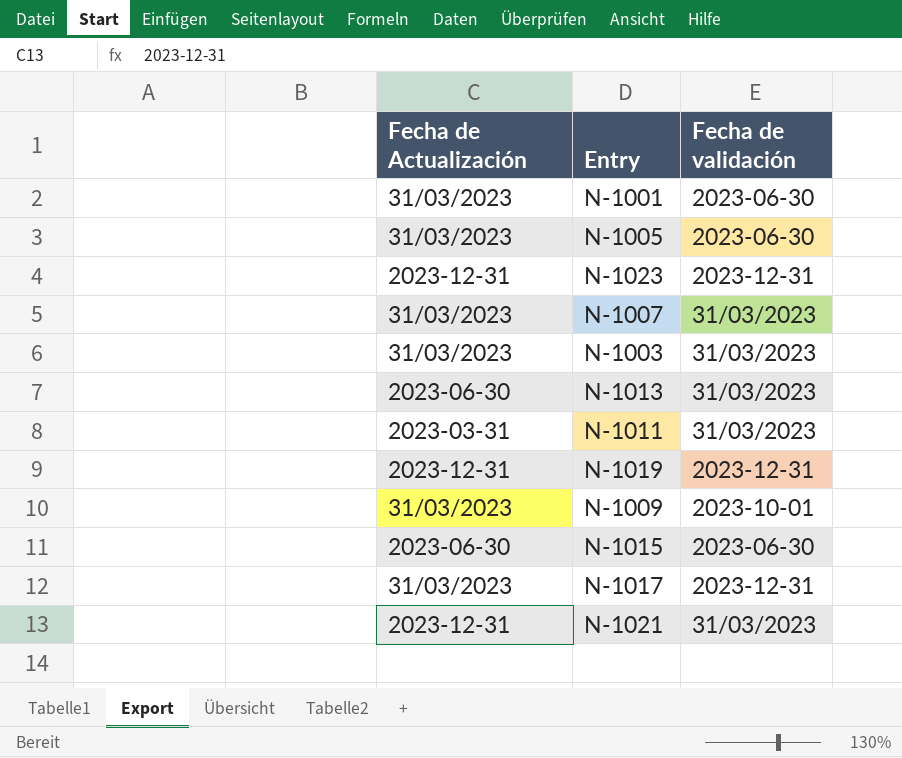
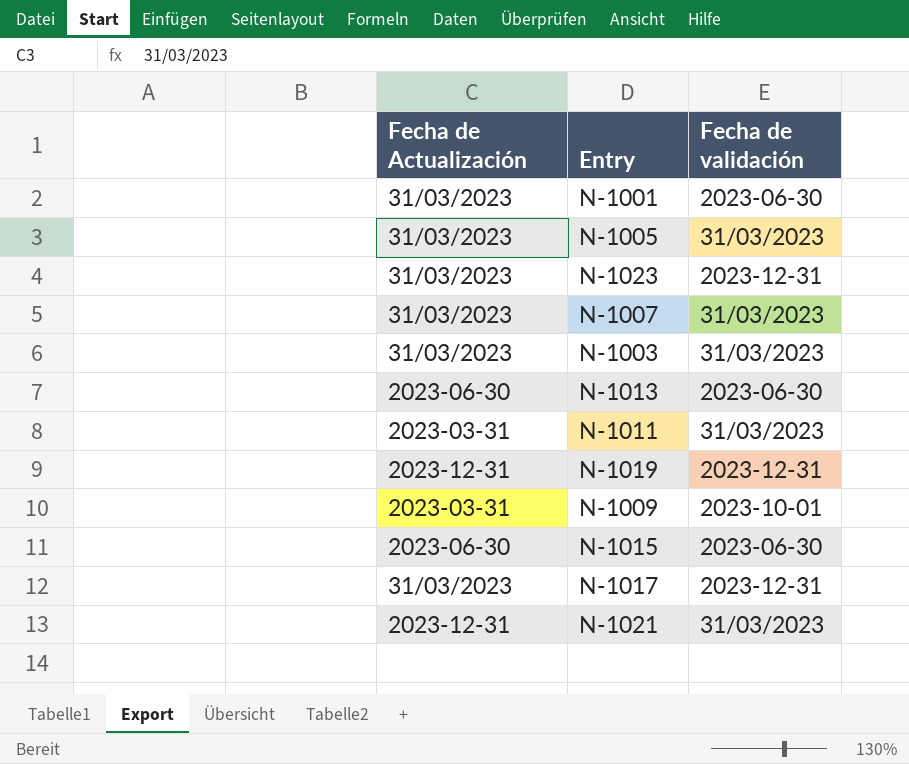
N-1005 | Fecha de validación: 2023-06-30 -> 31/03/2023
N-1023 | Fecha de Actualización: 2023-12-31 -> 31/03/2023
N-1013 | Fecha de validación: 31/03/2023 -> 2023-06-30
N-1009 | Fecha de Actualización: 31/03/2023 -> 2023-03-31

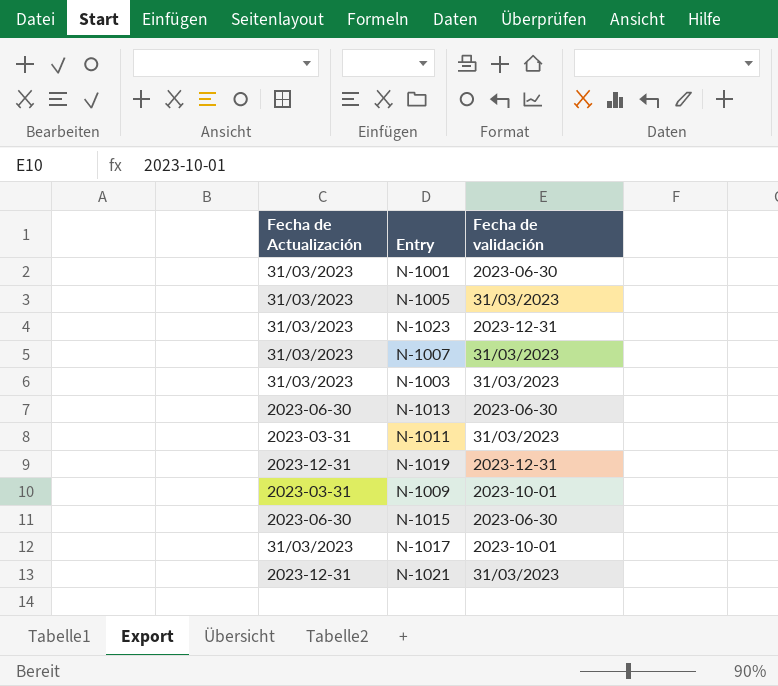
N-1017 | Fecha de validación: 2023-12-31 -> 2023-10-01

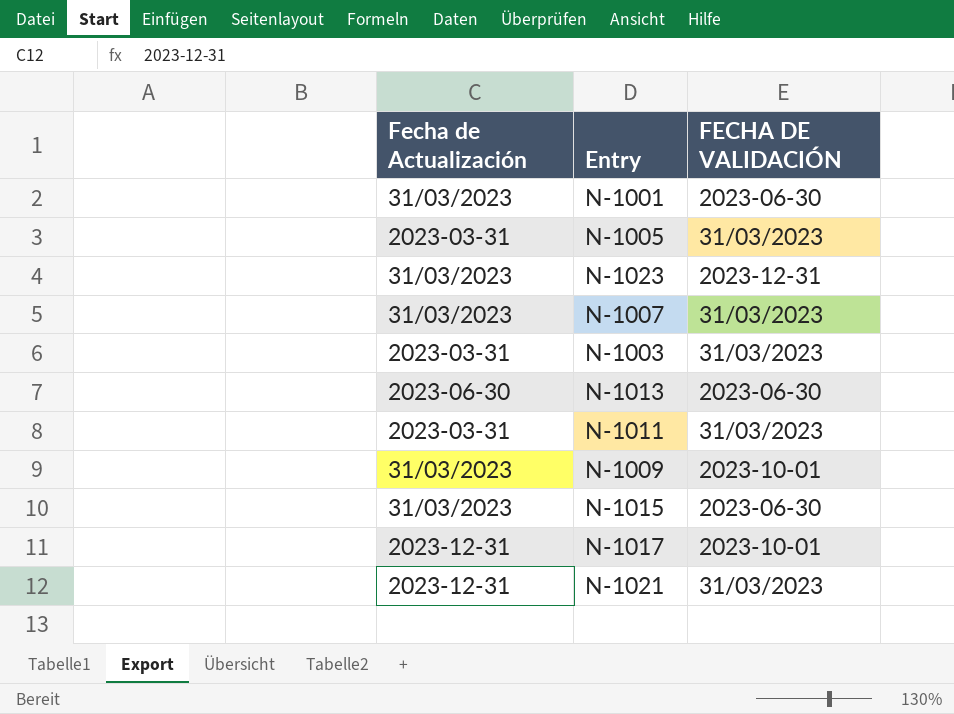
column name: Fecha de validación -> FECHA DE VALIDACIÓN
row N-1019: 2023-12-31 | 2023-12-31 -> none
N-1005 | Fecha de Actualización: 31/03/2023 -> 2023-03-31
N-1003 | Fecha de Actualización: 31/03/2023 -> 2023-03-31
N-1009 | Fecha de Actualización: 2023-03-31 -> 31/03/2023
N-1015 | Fecha de Actualización: 2023-06-30 -> 31/03/2023
N-1017 | Fecha de Actualización: 31/03/2023 -> 2023-12-31

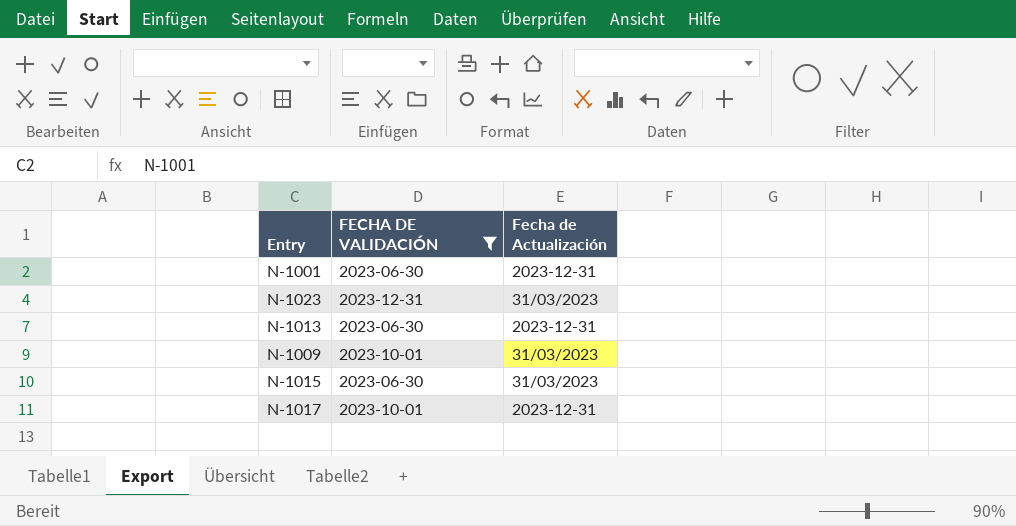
filter: none -> FECHA DE VALIDACIÓN != 31/03/2023
column Fecha de Actualización | position: 1 -> 3
N-1001 | Fecha de Actualización: 31/03/2023 -> 2023-12-31
N-1013 | Fecha de Actualización: 2023-06-30 -> 2023-12-31

